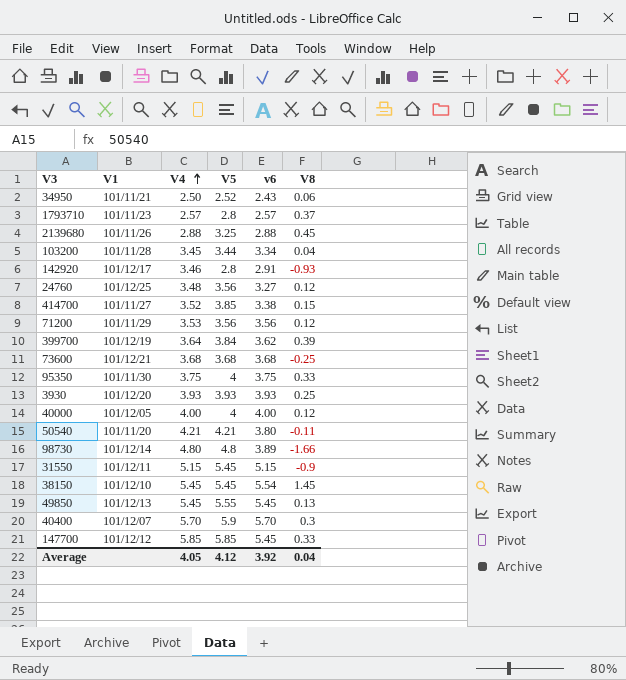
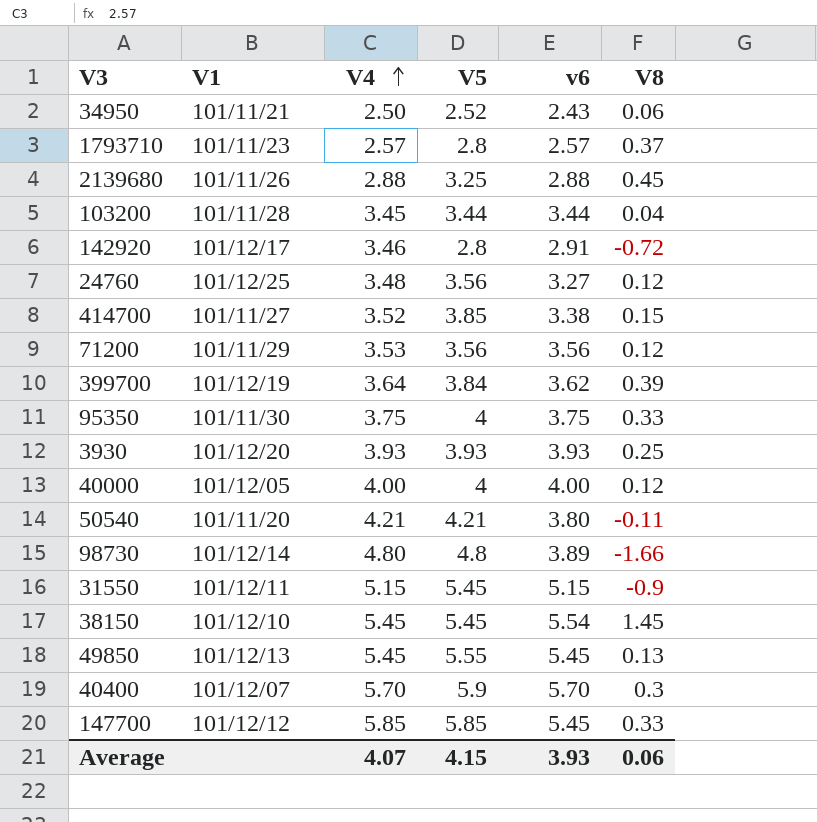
row 73600: 101/12/21 | 3.68 | 3.68 | 3.68 | -0.25 -> none
103200 | v6: 3.34 -> 3.44
142920 | V8: -0.93 -> -0.72
Average | V4: 4.05 -> 4.07
Average | V5: 4.12 -> 4.15
Average | v6: 3.92 -> 3.93
Average | V8: 0.04 -> 0.06

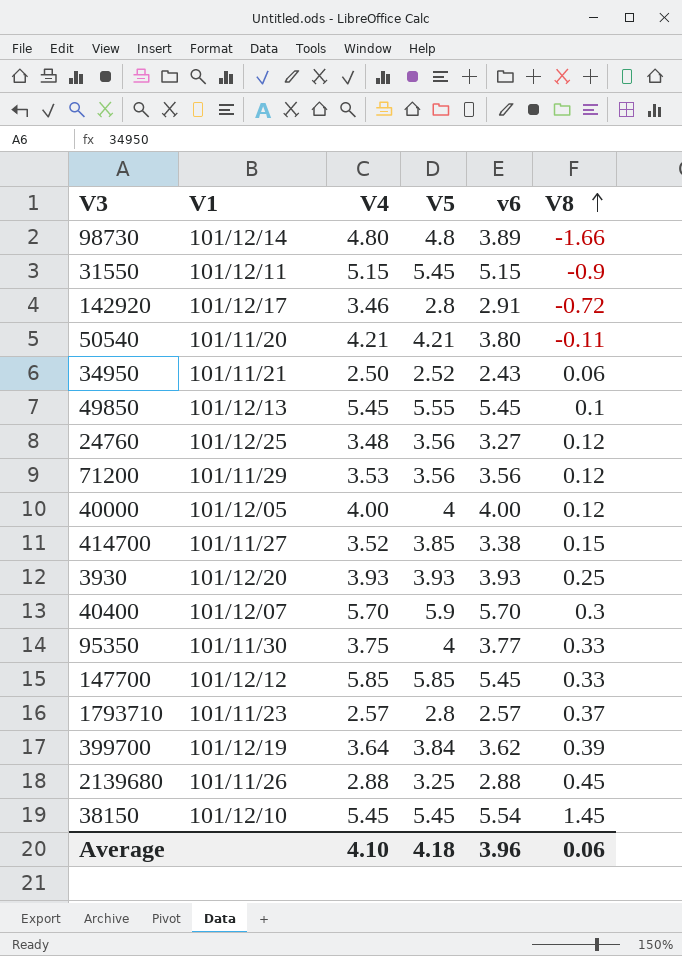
row order: V4 ascending -> V8 ascending
row 103200: 101/11/28 | 3.45 | 3.44 | 3.44 | 0.04 -> none
49850 | V8: 0.13 -> 0.1
95350 | v6: 3.75 -> 3.77
Average | V4: 4.07 -> 4.10
Average | V5: 4.15 -> 4.18
Average | v6: 3.93 -> 3.96

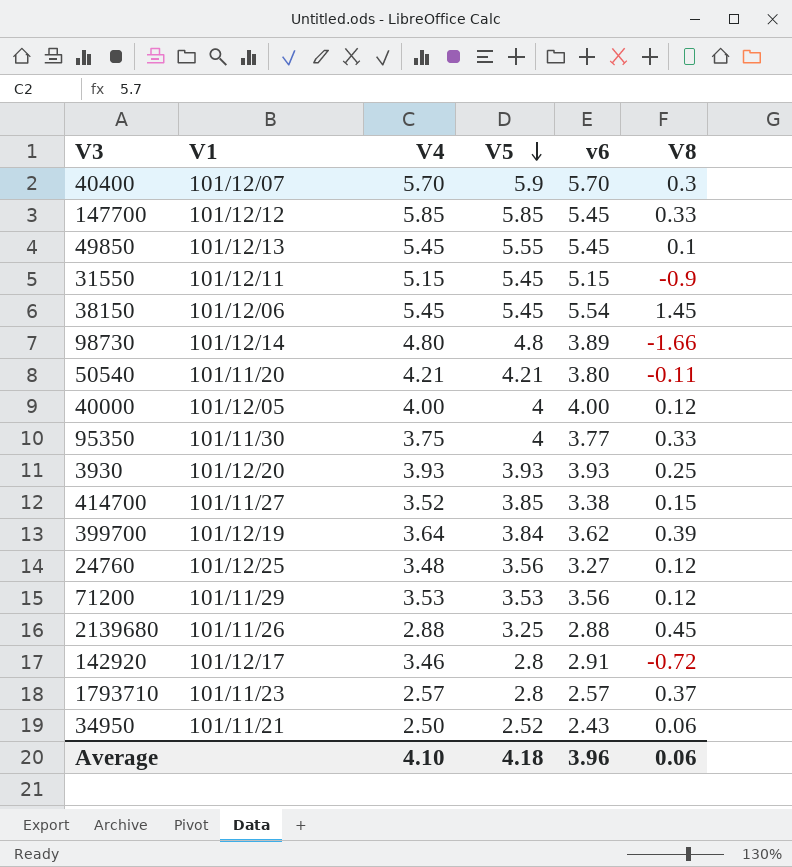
row order: V8 ascending -> V5 descending
38150 | V1: 101/12/10 -> 101/12/06
71200 | V5: 3.56 -> 3.53

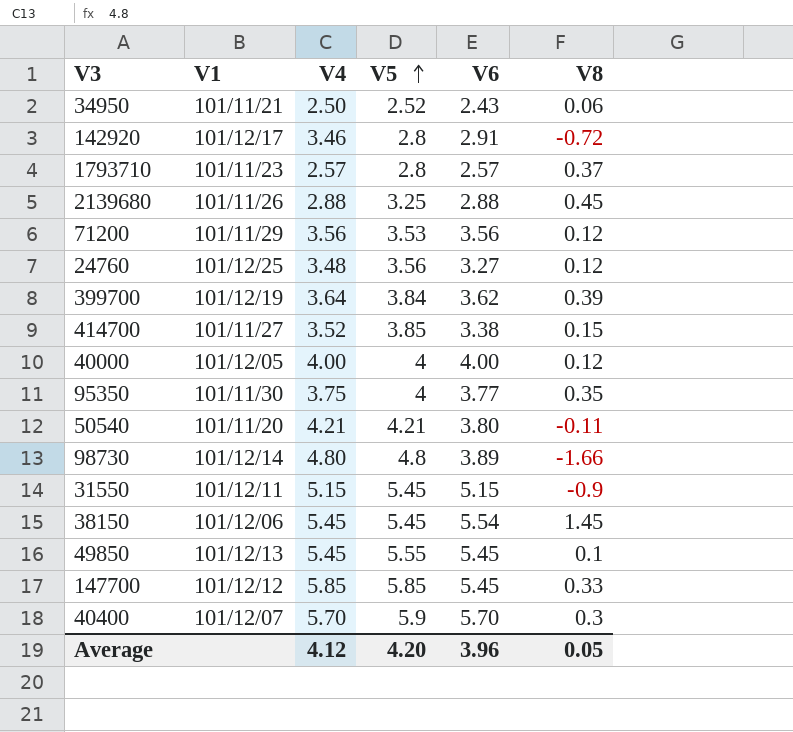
row order: V5 descending -> V5 ascending
column name: v6 -> V6
row 3930: 101/12/20 | 3.93 | 3.93 | 3.93 | 0.25 -> none
71200 | V4: 3.53 -> 3.56
95350 | V8: 0.33 -> 0.35
Average | V4: 4.10 -> 4.12
Average | V5: 4.18 -> 4.20
Average | V8: 0.06 -> 0.05

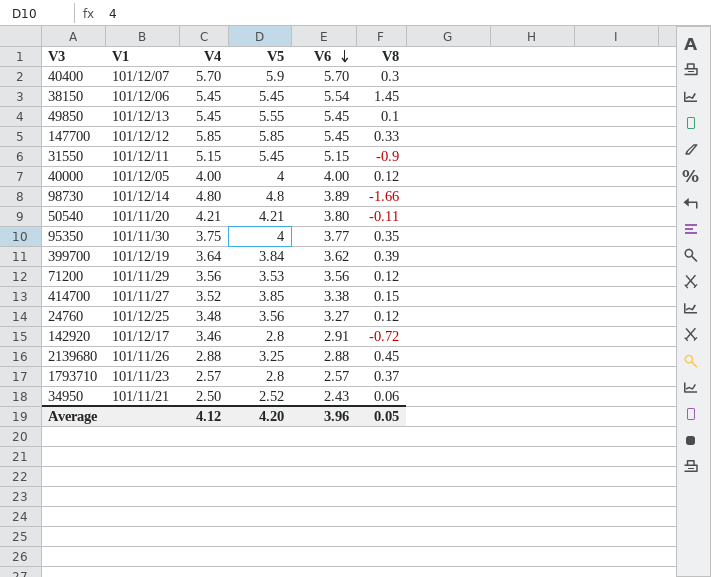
row order: V5 ascending -> V6 descending

